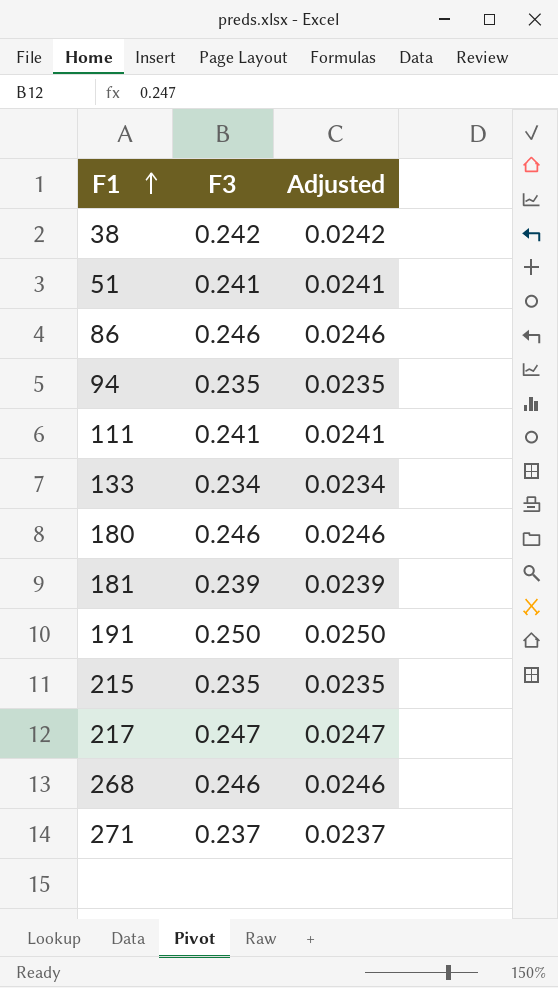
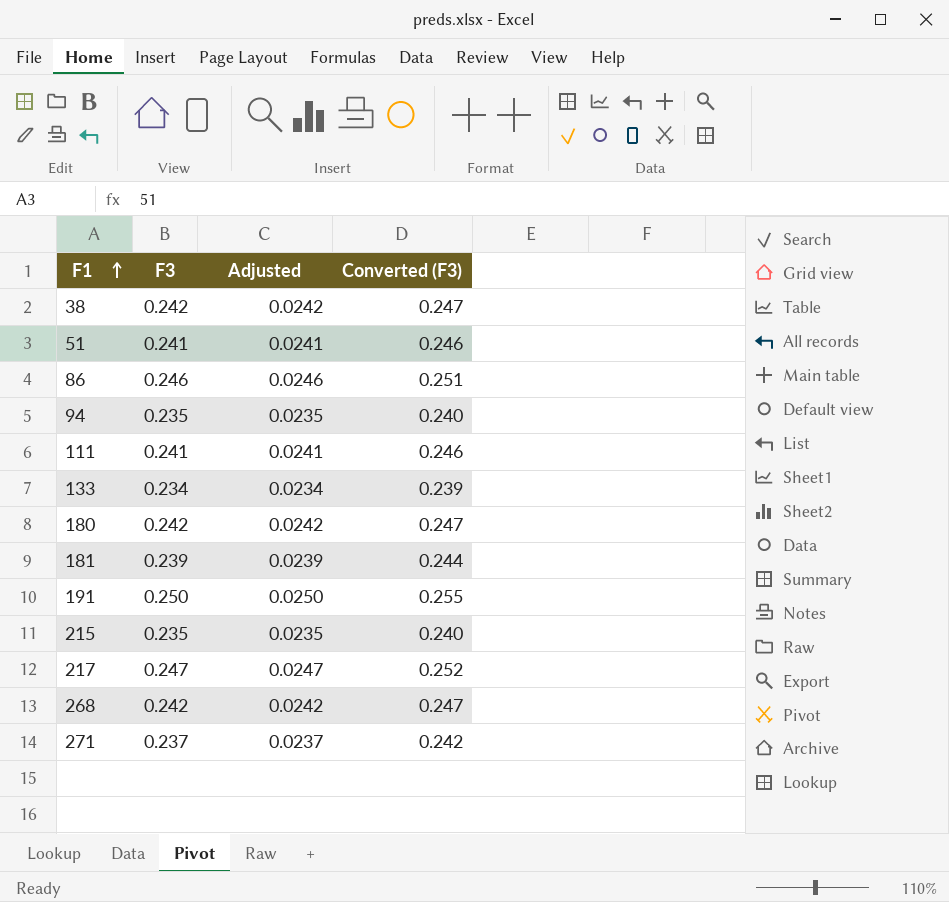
column Converted (F3) | formula: none -> [F3] * 1.02
180 | F3: 0.246 -> 0.242
180 | Adjusted: 0.0246 -> 0.0242
268 | F3: 0.246 -> 0.242
268 | Adjusted: 0.0246 -> 0.0242

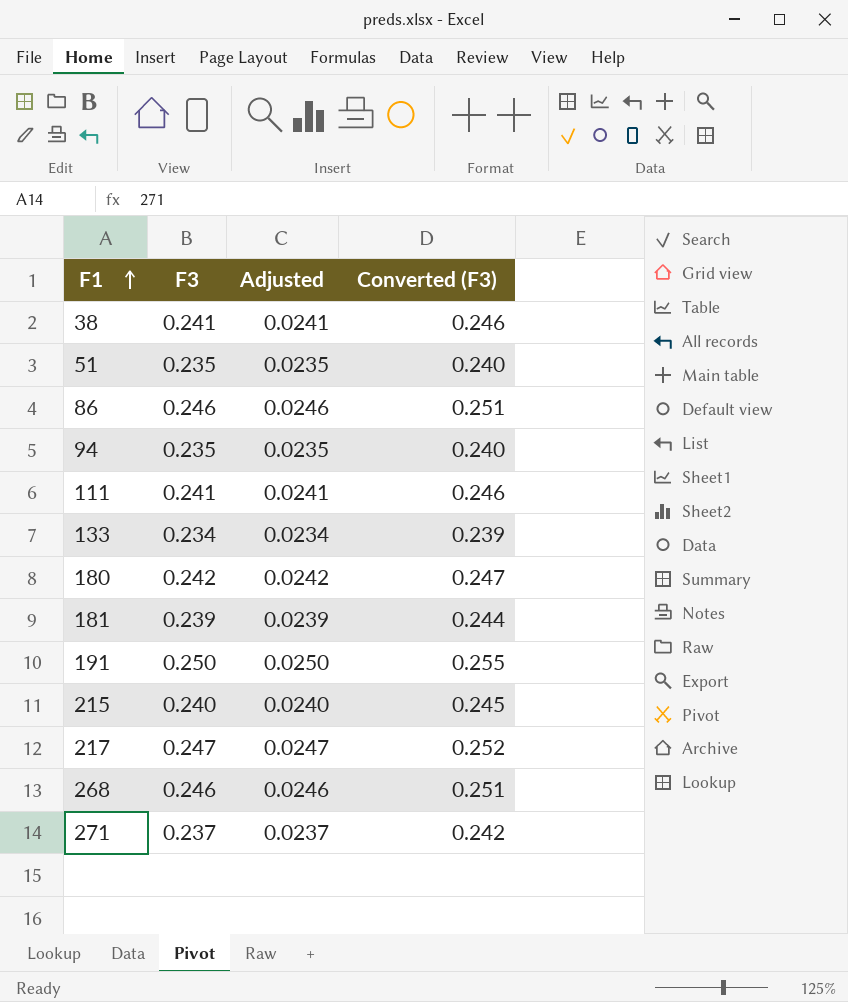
38 | F3: 0.242 -> 0.241
38 | Adjusted: 0.0242 -> 0.0241
38 | Converted (F3): 0.247 -> 0.246
51 | F3: 0.241 -> 0.235
51 | Adjusted: 0.0241 -> 0.0235
51 | Converted (F3): 0.246 -> 0.240
215 | F3: 0.235 -> 0.240
215 | Adjusted: 0.0235 -> 0.0240
215 | Converted (F3): 0.240 -> 0.245
268 | F3: 0.242 -> 0.246
268 | Adjusted: 0.0242 -> 0.0246
268 | Converted (F3): 0.247 -> 0.251

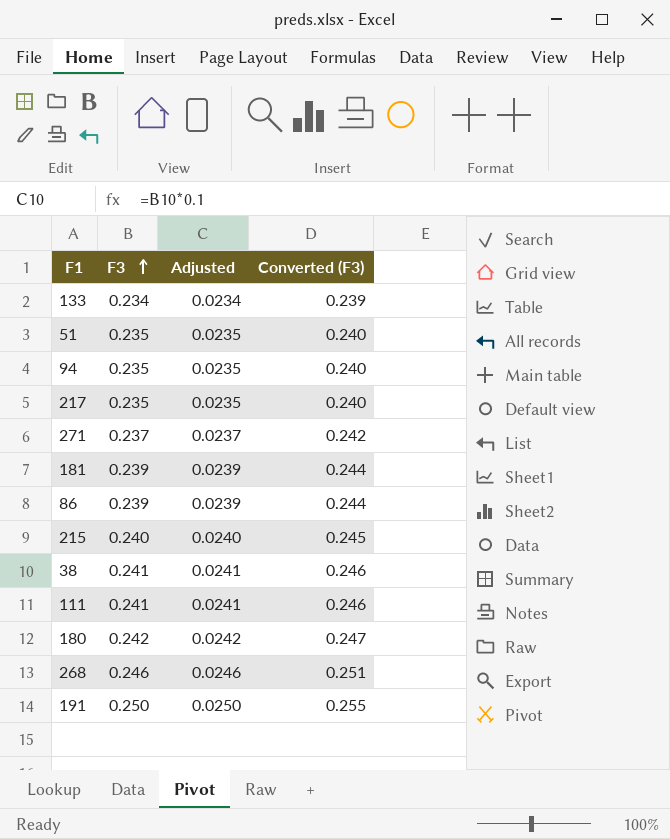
row order: F1 ascending -> F3 ascending
217 | F3: 0.247 -> 0.235
217 | Adjusted: 0.0247 -> 0.0235
217 | Converted (F3): 0.252 -> 0.240
86 | F3: 0.246 -> 0.239
86 | Adjusted: 0.0246 -> 0.0239
86 | Converted (F3): 0.251 -> 0.244

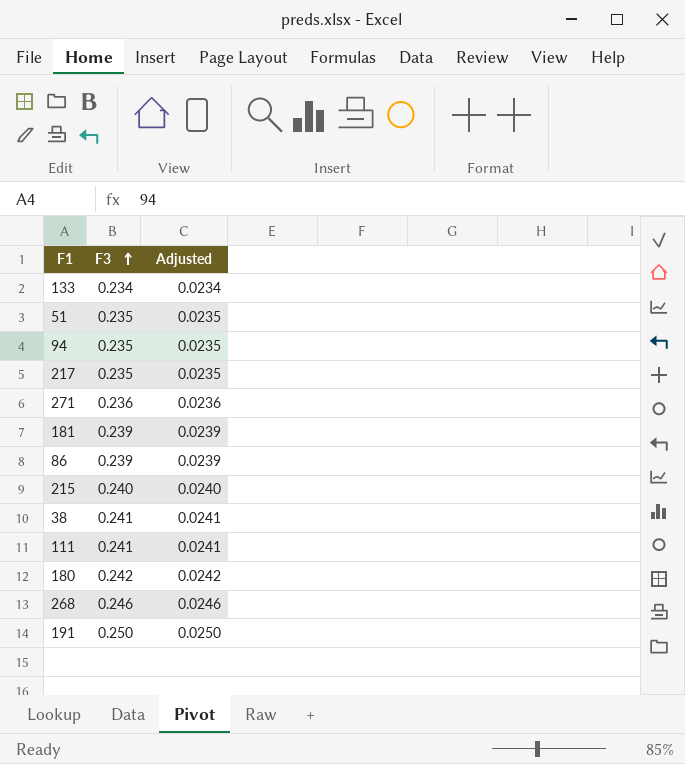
column Converted (F3) | formula: [F3] * 1.02 -> none
271 | F3: 0.237 -> 0.236
271 | Adjusted: 0.0237 -> 0.0236

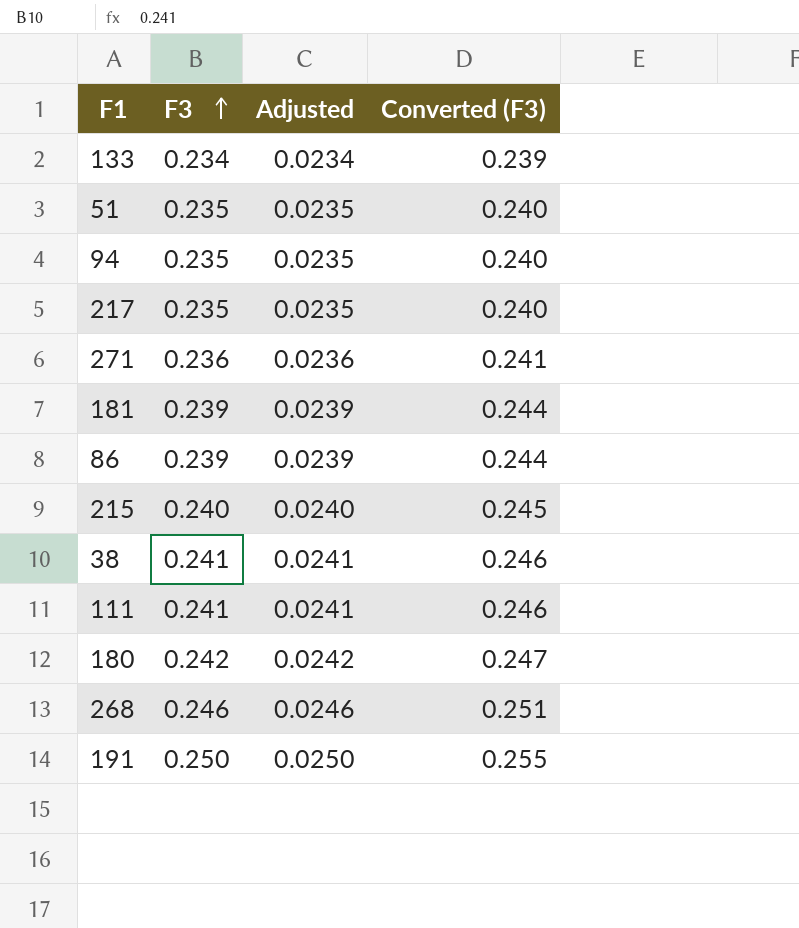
column Converted (F3) | formula: none -> [F3] * 1.02

